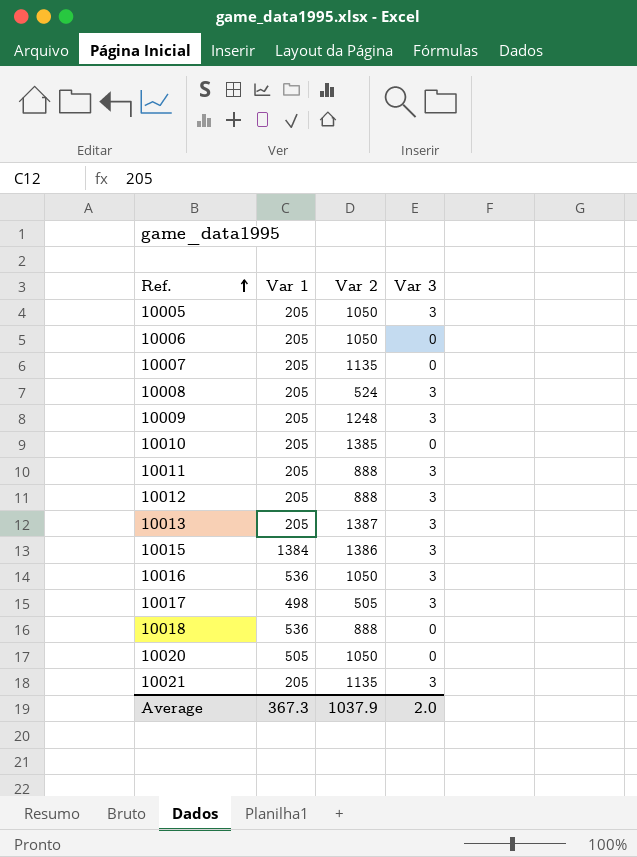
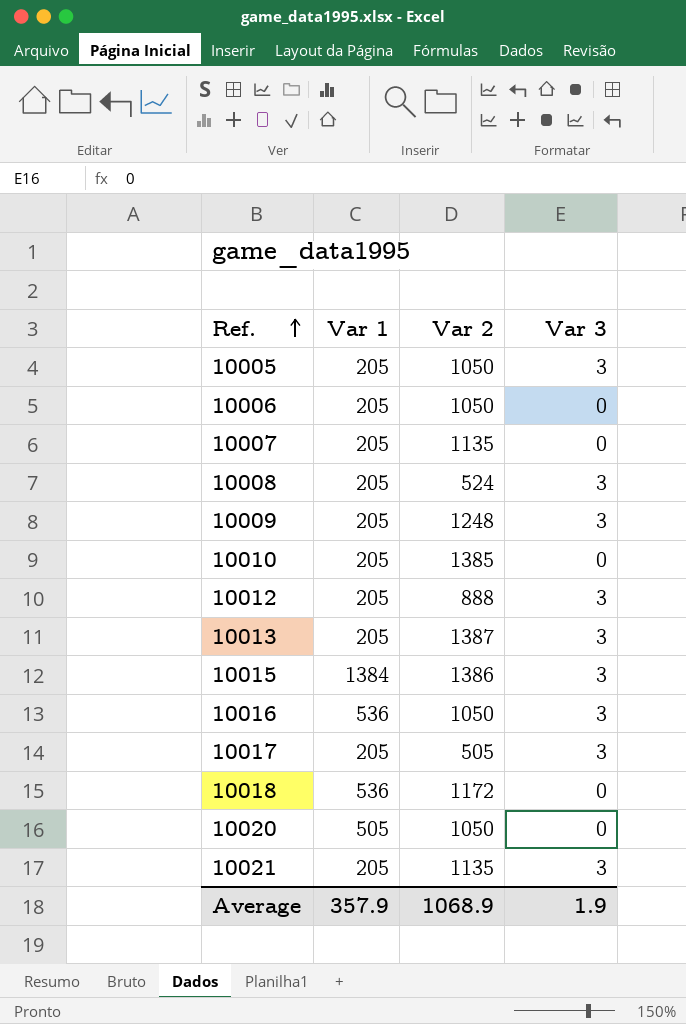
row 10011: 205 | 888 | 3 -> none
10017 | Var 1: 498 -> 205
10018 | Var 2: 888 -> 1172
Average | Var 1: 367.3 -> 357.9
Average | Var 2: 1037.9 -> 1068.9
Average | Var 3: 2.0 -> 1.9

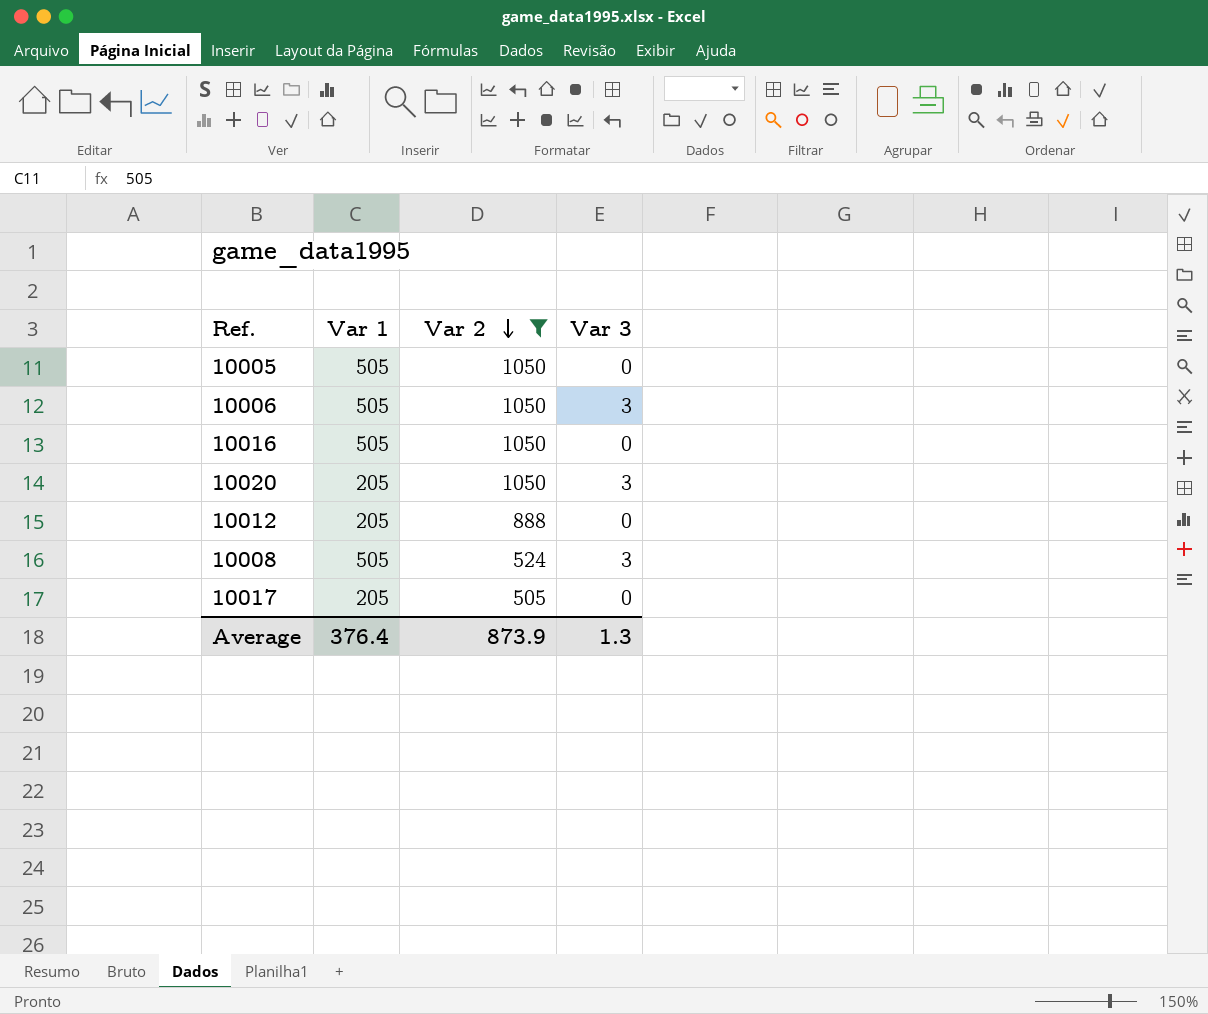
filter: none -> Var 2 <= 1050
row order: Ref. ascending -> Var 2 descending
10005 | Var 1: 205 -> 505
10005 | Var 3: 3 -> 0
10006 | Var 1: 205 -> 505
10006 | Var 3: 0 -> 3
10016 | Var 1: 536 -> 505
10016 | Var 3: 3 -> 0
10020 | Var 1: 505 -> 205
10020 | Var 3: 0 -> 3
10012 | Var 3: 3 -> 0
10008 | Var 1: 205 -> 505
10017 | Var 3: 3 -> 0
Average | Var 1: 357.9 -> 376.4
Average | Var 2: 1068.9 -> 873.9
Average | Var 3: 1.9 -> 1.3

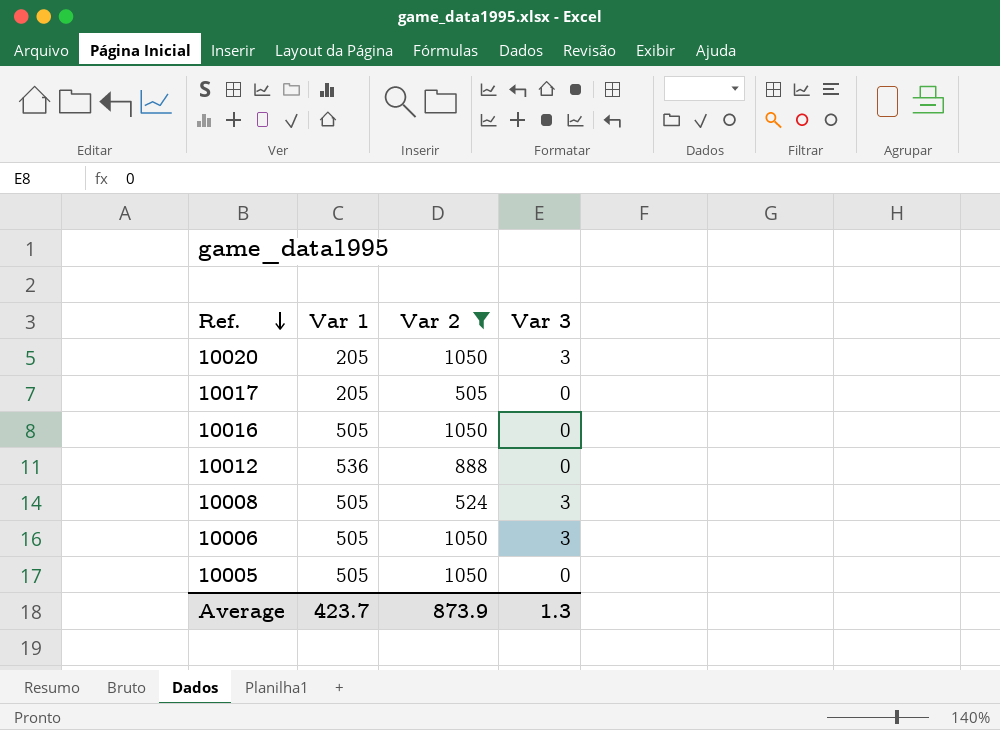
row order: Var 2 descending -> Ref. descending
10012 | Var 1: 205 -> 536
Average | Var 1: 376.4 -> 423.7

